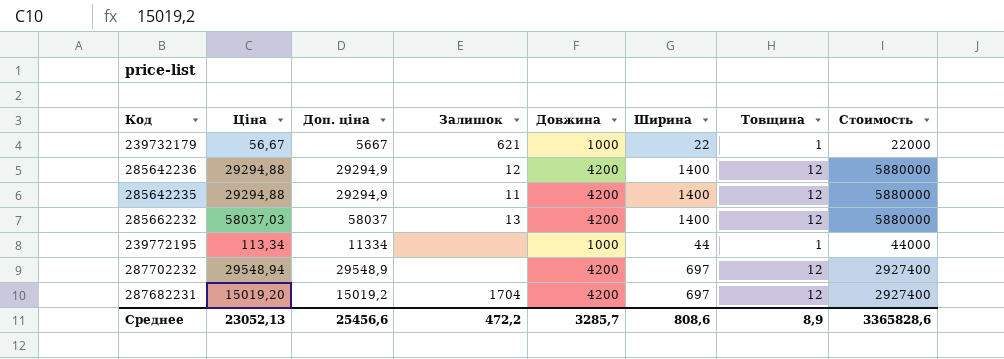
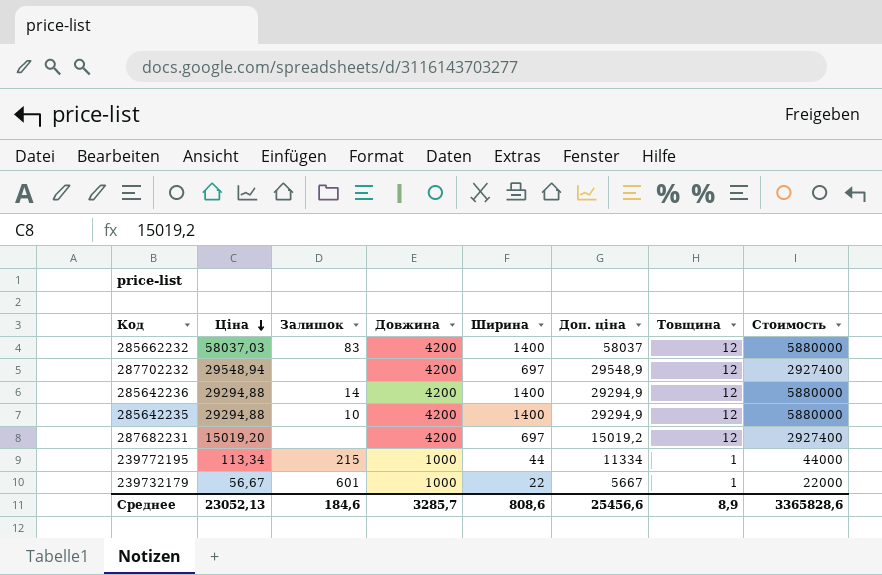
row order: none -> Ціна descending
column Доп. ціна | position: 3 -> 6
285662232 | Залишок: 13 -> 83
285642236 | Залишок: 12 -> 14
285642235 | Залишок: 11 -> 10
287682231 | Залишок: 1704 -> none
239772195 | Залишок: none -> 215
239732179 | Залишок: 621 -> 601
Среднее | Залишок: 472,2 -> 184,6

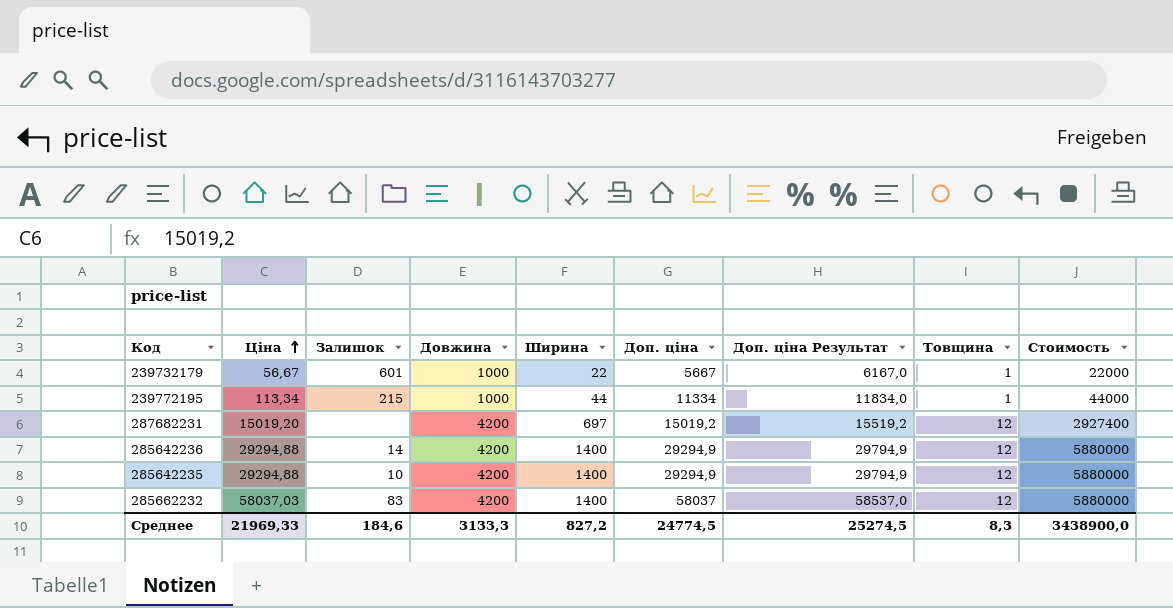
row order: Ціна descending -> Ціна ascending
column Доп. ціна Результат | formula: none -> [Доп. ціна] + 500
row 287702232: 29548,94 | none | 4200 | 697 | 29548,9 | 12 | 2927400 -> none
Среднее | Ціна: 23052,13 -> 21969,33
Среднее | Довжина: 3285,7 -> 3133,3
Среднее | Ширина: 808,6 -> 827,2
Среднее | Доп. ціна: 25456,6 -> 24774,5
Среднее | Товщина: 8,9 -> 8,3
Среднее | Стоимость: 3365828,6 -> 3438900,0

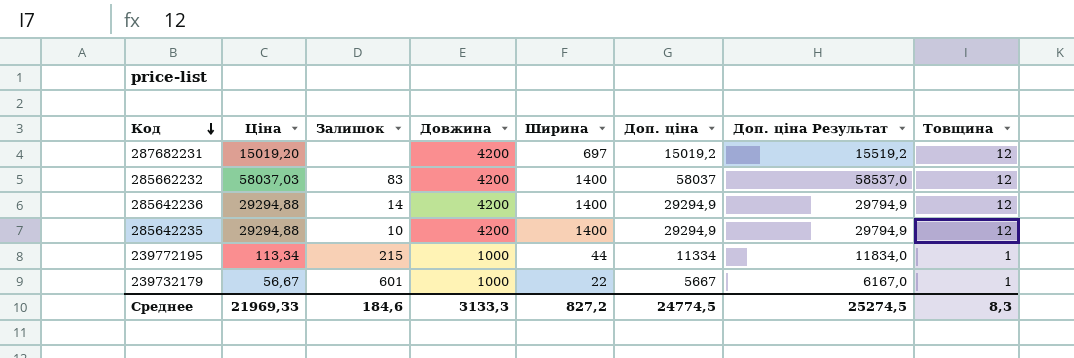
row order: Ціна ascending -> Код descending
column Стоимость | formula: [Довжина] * [Ширина] -> none

